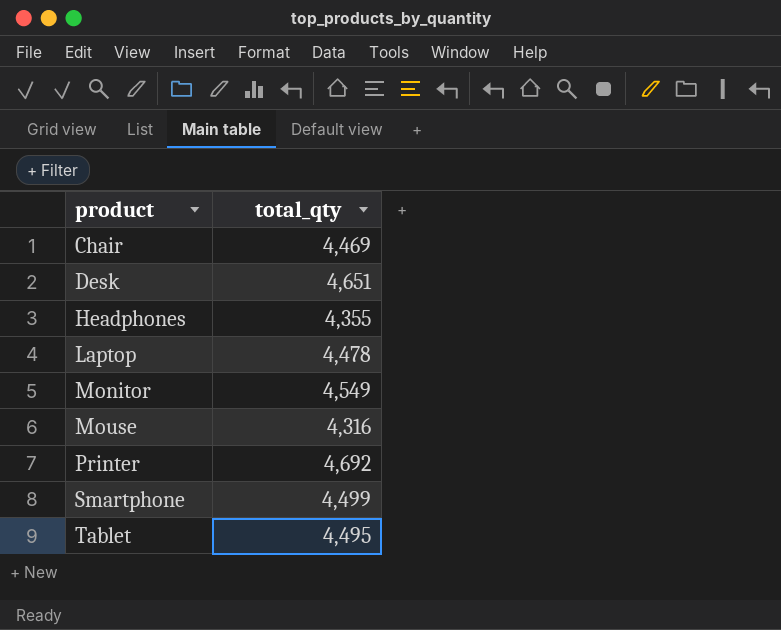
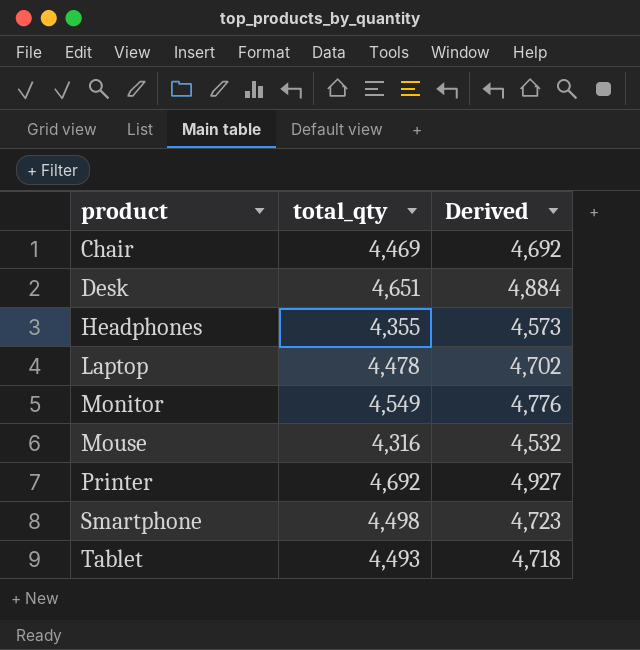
column Derived | formula: none -> [total_qty] * 1.05
Smartphone | total_qty: 4,499 -> 4,498
Tablet | total_qty: 4,495 -> 4,493

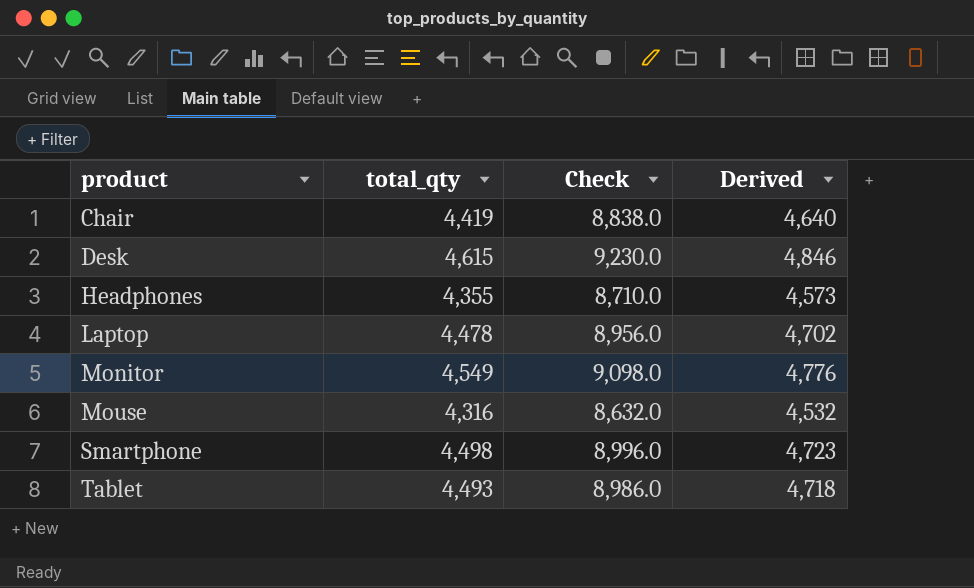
column Check | formula: none -> [total_qty] * 2
row Printer: 4,692 | 4,927 -> none
Chair | total_qty: 4,469 -> 4,419
Chair | Derived: 4,692 -> 4,640
Desk | total_qty: 4,651 -> 4,615
Desk | Derived: 4,884 -> 4,846

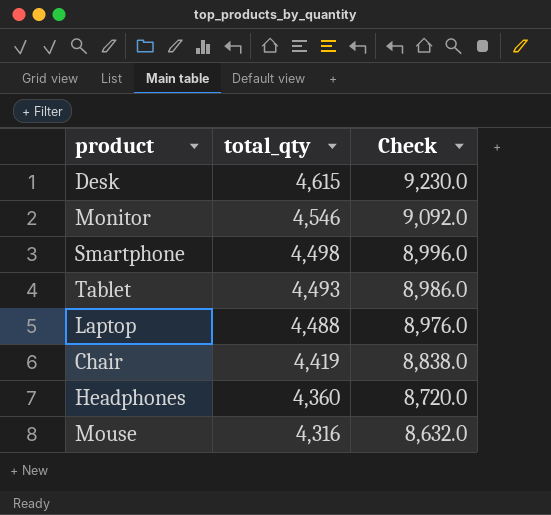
row order: product ascending -> total_qty descending
column Derived | formula: [total_qty] * 1.05 -> none
Monitor | total_qty: 4,549 -> 4,546
Monitor | Check: 9,098.0 -> 9,092.0
Laptop | total_qty: 4,478 -> 4,488
Laptop | Check: 8,956.0 -> 8,976.0
Headphones | total_qty: 4,355 -> 4,360
Headphones | Check: 8,710.0 -> 8,720.0

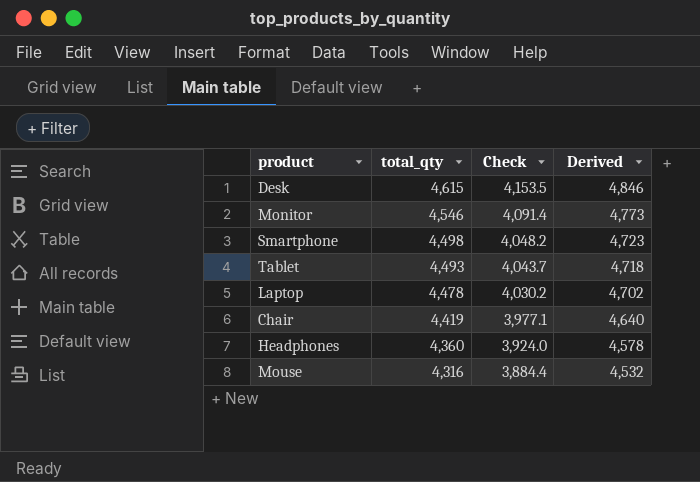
column Check | formula: [total_qty] * 2 -> [total_qty] * 0.9
column Derived | formula: none -> [total_qty] * 1.05
Laptop | total_qty: 4,488 -> 4,478

